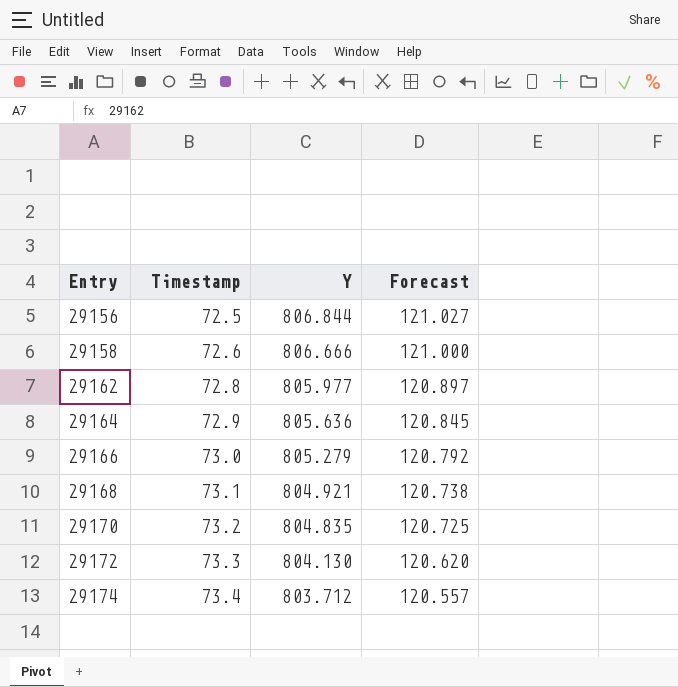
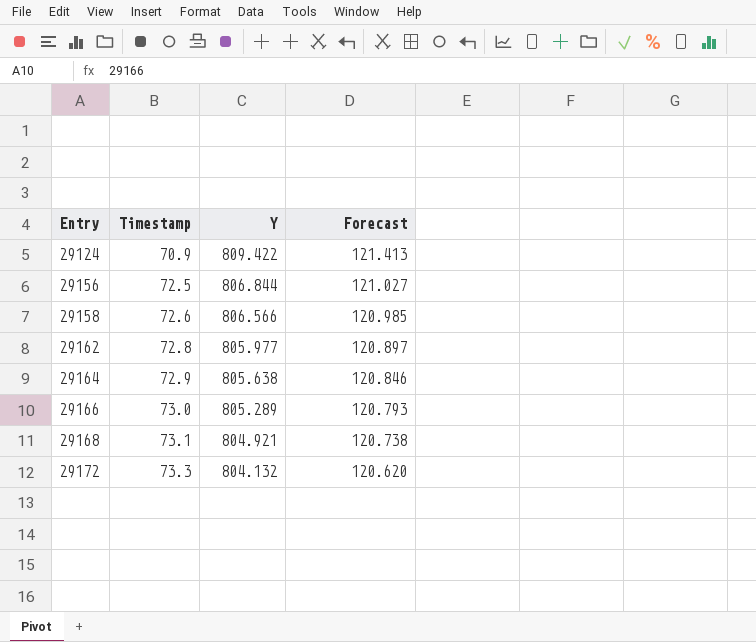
row 29170: 73.2 | 804.835 | 120.725 -> none
row 29174: 73.4 | 803.712 | 120.557 -> none
row 29124: none -> 70.9 | 809.422 | 121.413
29158 | Y: 806.666 -> 806.566
29158 | Forecast: 121.000 -> 120.985
29164 | Y: 805.636 -> 805.638
29164 | Forecast: 120.845 -> 120.846
29166 | Y: 805.279 -> 805.289
29166 | Forecast: 120.792 -> 120.793
29172 | Y: 804.130 -> 804.132

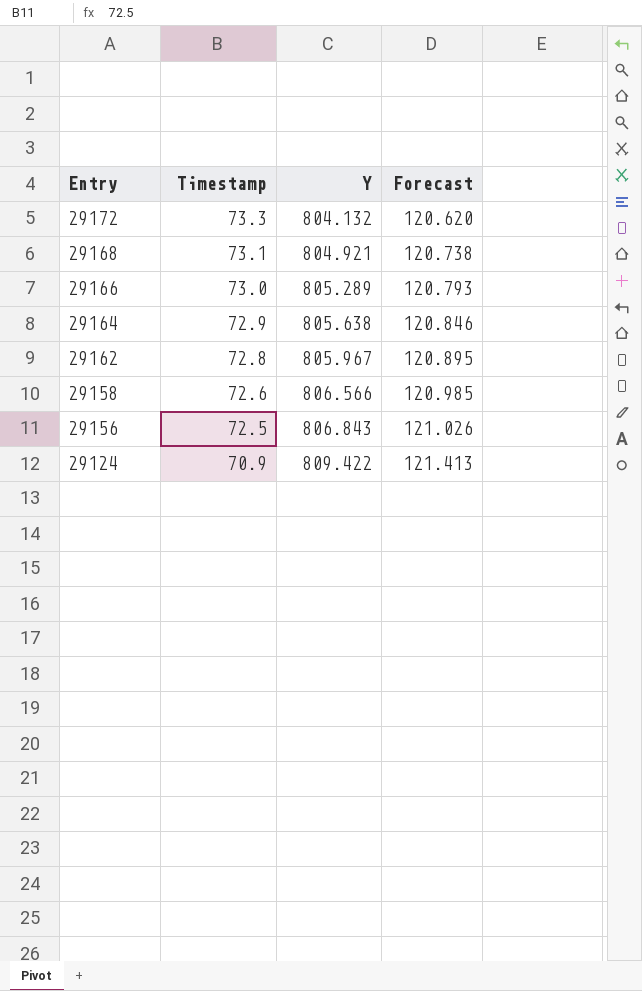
row order: Entry ascending -> Entry descending
29162 | Y: 805.977 -> 805.967
29162 | Forecast: 120.897 -> 120.895
29156 | Y: 806.844 -> 806.843
29156 | Forecast: 121.027 -> 121.026

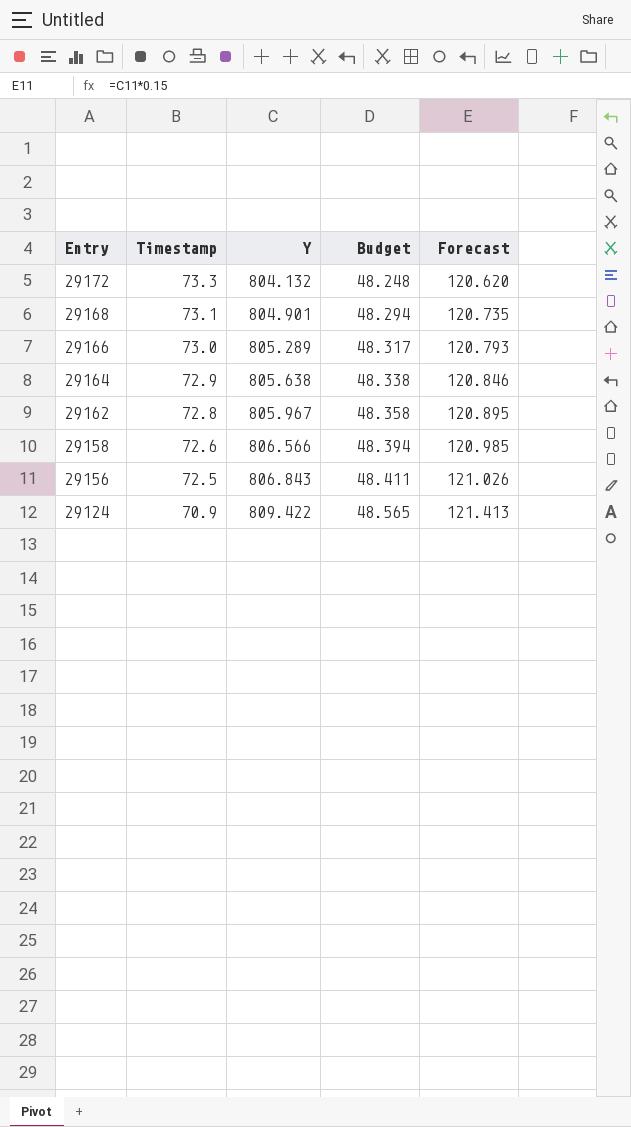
column Budget | formula: none -> [Y] * 0.06
29168 | Y: 804.921 -> 804.901
29168 | Forecast: 120.738 -> 120.735

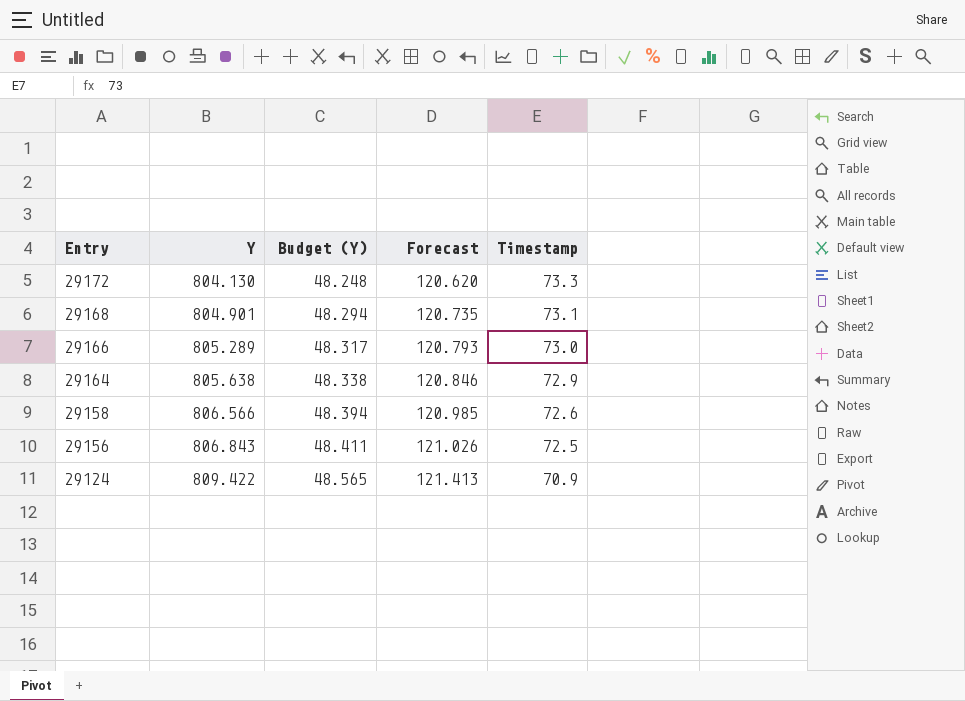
column name: Budget -> Budget (Y)
column Timestamp | position: 2 -> 5
row 29162: 72.8 | 805.967 | 48.358 | 120.895 -> none
29172 | Y: 804.132 -> 804.130

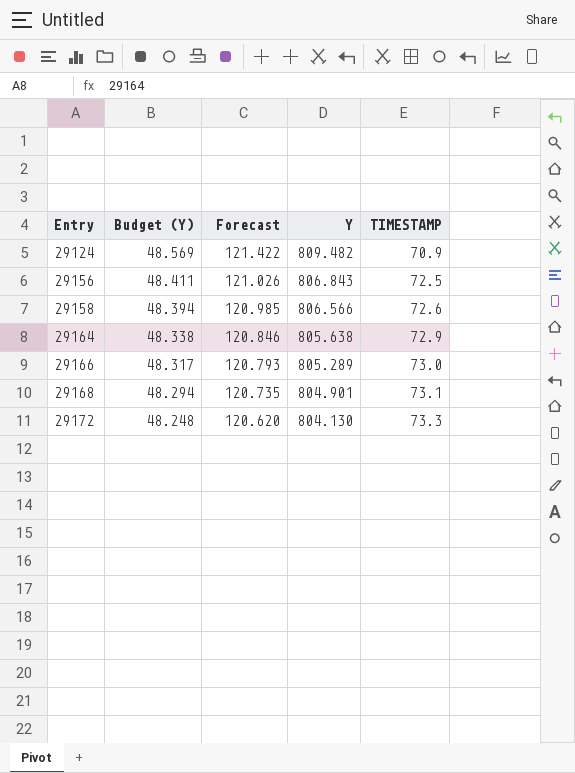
row order: Entry descending -> Entry ascending
column Y | position: 2 -> 4
column name: Timestamp -> TIMESTAMP
29124 | Budget (Y): 48.565 -> 48.569
29124 | Forecast: 121.413 -> 121.422
29124 | Y: 809.422 -> 809.482

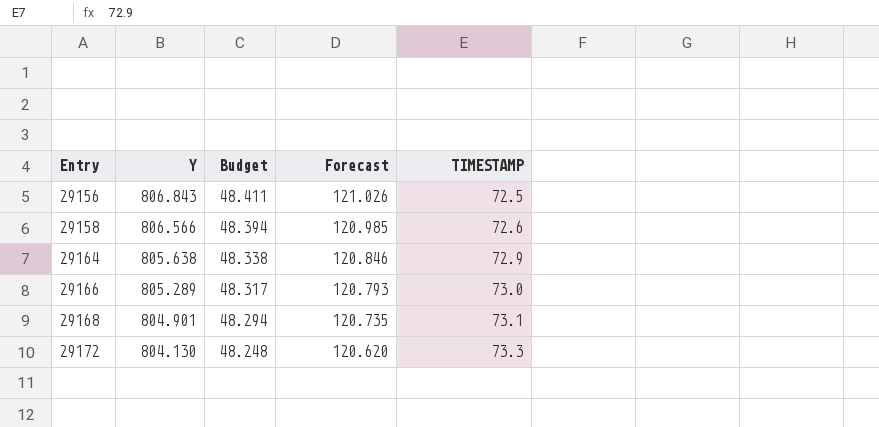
column Y | position: 4 -> 2
column name: Budget (Y) -> Budget
row 29124: 48.569 | 121.422 | 809.482 | 70.9 -> none

